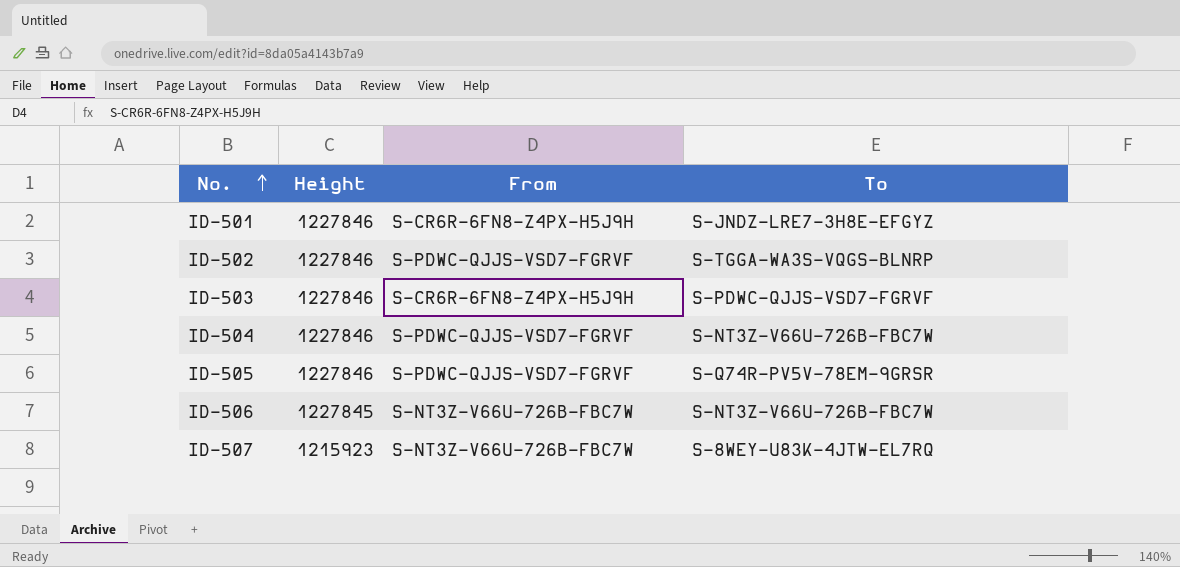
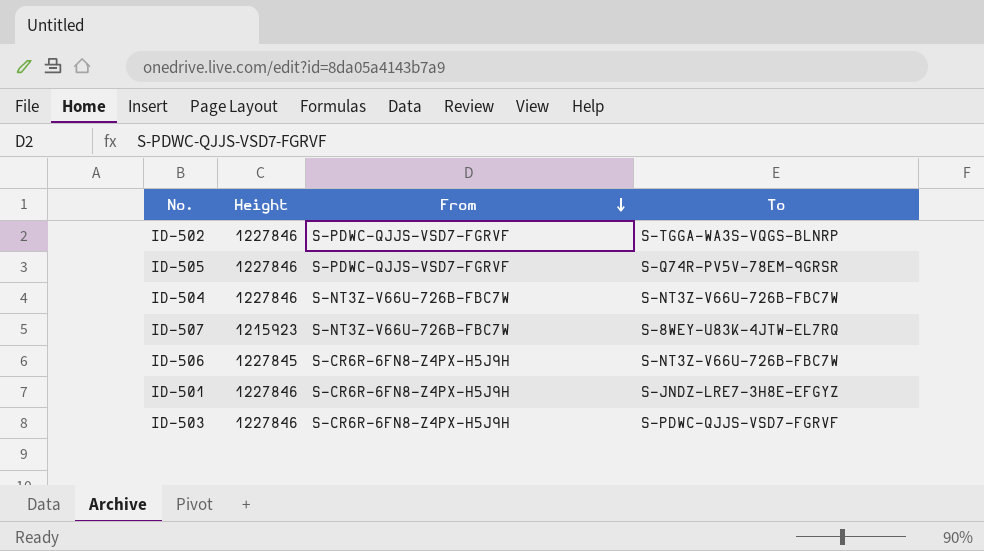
row order: No. ascending -> From descending
ID-504 | From: S-PDWC-QJJS-VSD7-FGRVF -> S-NT3Z-V66U-726B-FBC7W
ID-506 | From: S-NT3Z-V66U-726B-FBC7W -> S-CR6R-6FN8-Z4PX-H5J9H

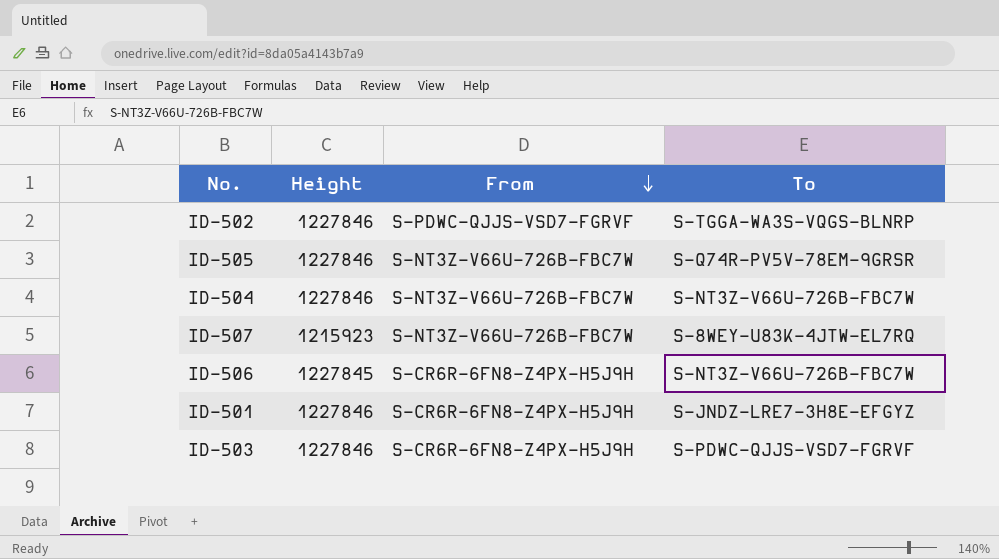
ID-505 | From: S-PDWC-QJJS-VSD7-FGRVF -> S-NT3Z-V66U-726B-FBC7W

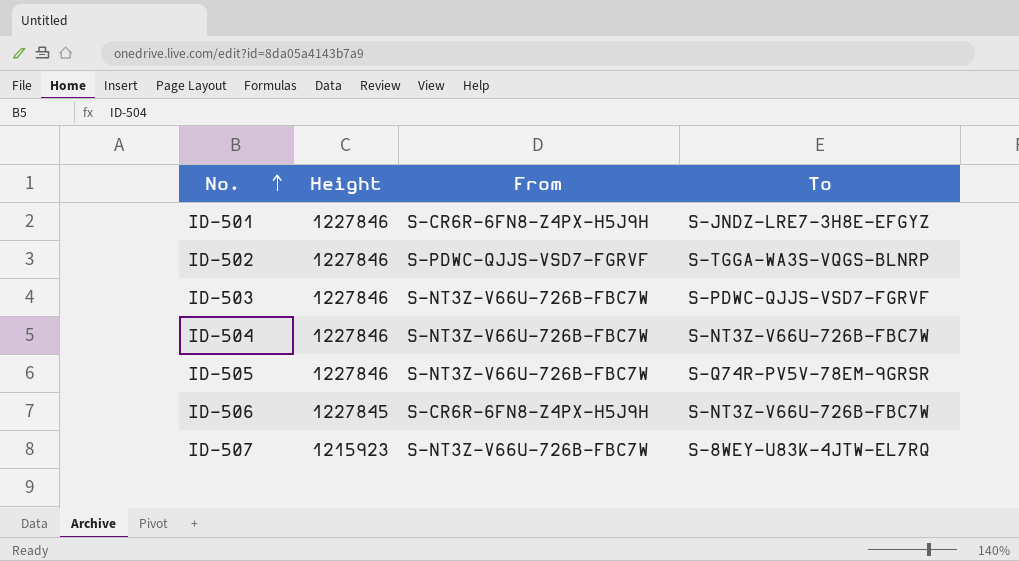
row order: From descending -> No. ascending
ID-503 | From: S-CR6R-6FN8-Z4PX-H5J9H -> S-NT3Z-V66U-726B-FBC7W

